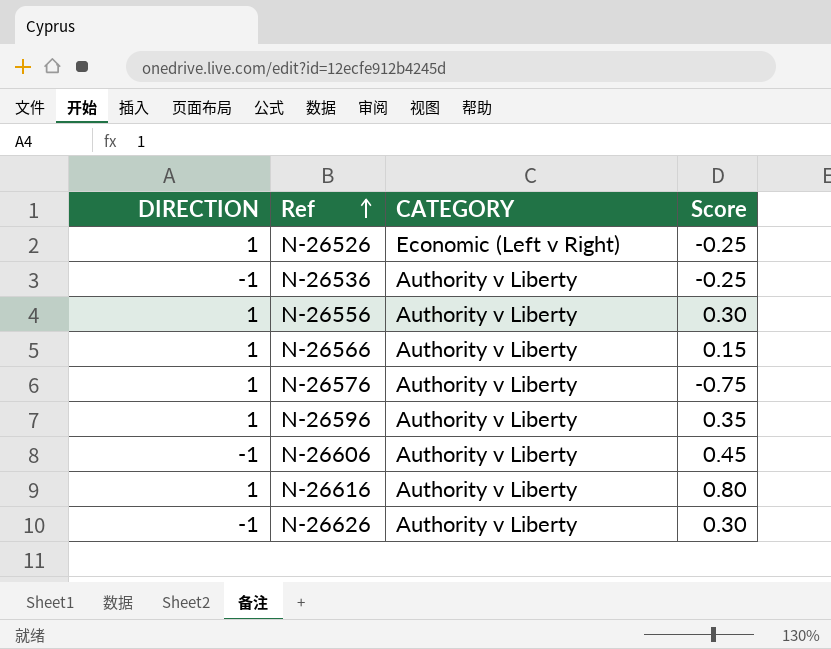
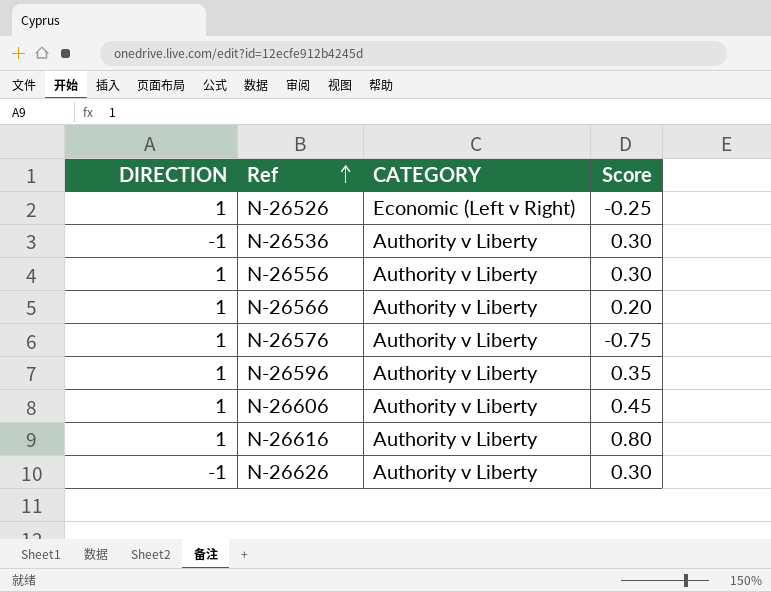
N-26536 | Score: -0.25 -> 0.30
N-26566 | Score: 0.15 -> 0.20
N-26606 | DIRECTION: -1 -> 1

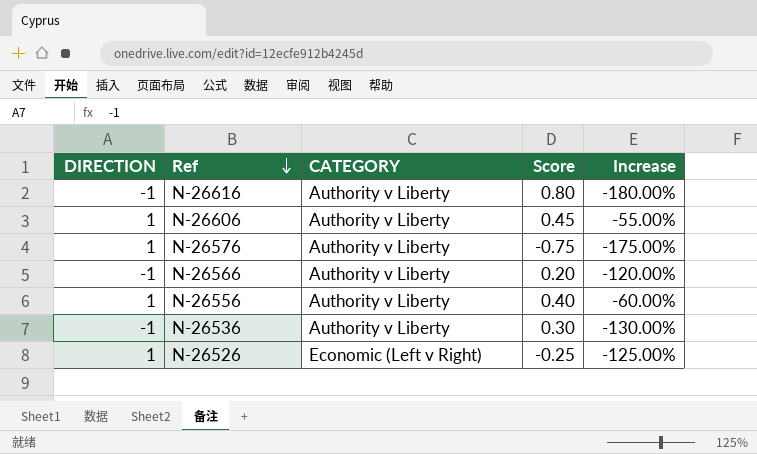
row order: Ref ascending -> Ref descending
column Increase | formula: none -> ([Score] - [DIRECTION]) / [DIRECTION]
row N-26596: 1 | Authority v Liberty | 0.35 -> none
row N-26626: -1 | Authority v Liberty | 0.30 -> none
N-26616 | DIRECTION: 1 -> -1
N-26566 | DIRECTION: 1 -> -1
N-26556 | Score: 0.30 -> 0.40

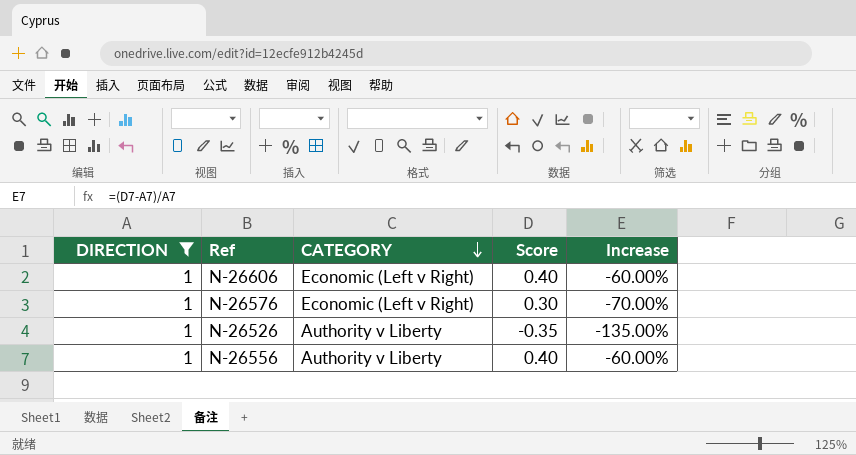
filter: none -> DIRECTION = 1
row order: Ref descending -> CATEGORY descending
N-26606 | CATEGORY: Authority v Liberty -> Economic (Left v Right)
N-26606 | Score: 0.45 -> 0.40
N-26606 | Increase: -55.00% -> -60.00%
N-26576 | CATEGORY: Authority v Liberty -> Economic (Left v Right)
N-26576 | Score: -0.75 -> 0.30
N-26576 | Increase: -175.00% -> -70.00%
N-26526 | CATEGORY: Economic (Left v Right) -> Authority v Liberty
N-26526 | Score: -0.25 -> -0.35
N-26526 | Increase: -125.00% -> -135.00%

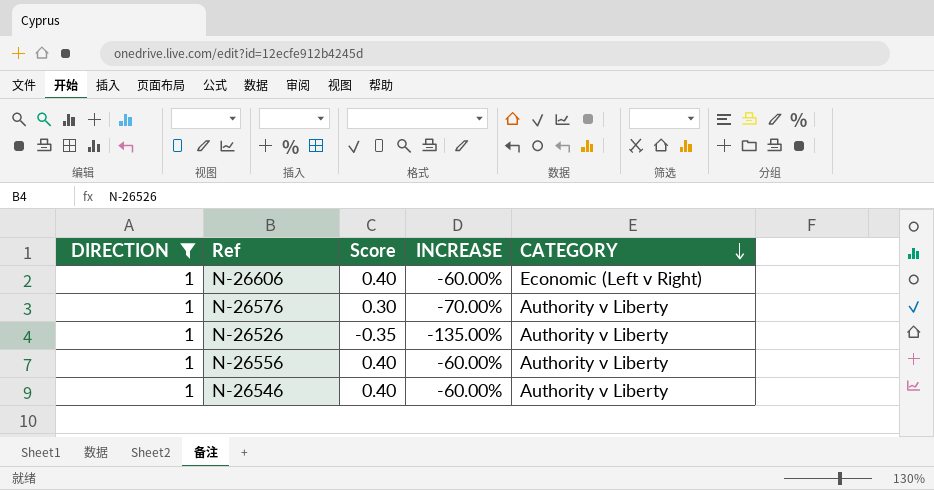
column name: Increase -> INCREASE
column CATEGORY | position: 3 -> 5
N-26576 | CATEGORY: Economic (Left v Right) -> Authority v Liberty
row N-26546: none -> 1 | 0.40 | -60.00% | Authority v Liberty

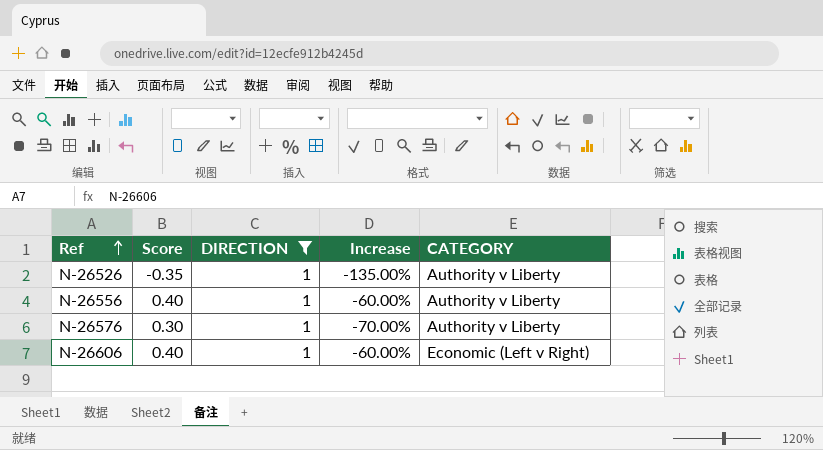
row order: CATEGORY descending -> Ref ascending
column DIRECTION | position: 1 -> 3
column name: INCREASE -> Increase
row N-26546: 1 | 0.40 | -60.00% | Authority v Liberty -> none

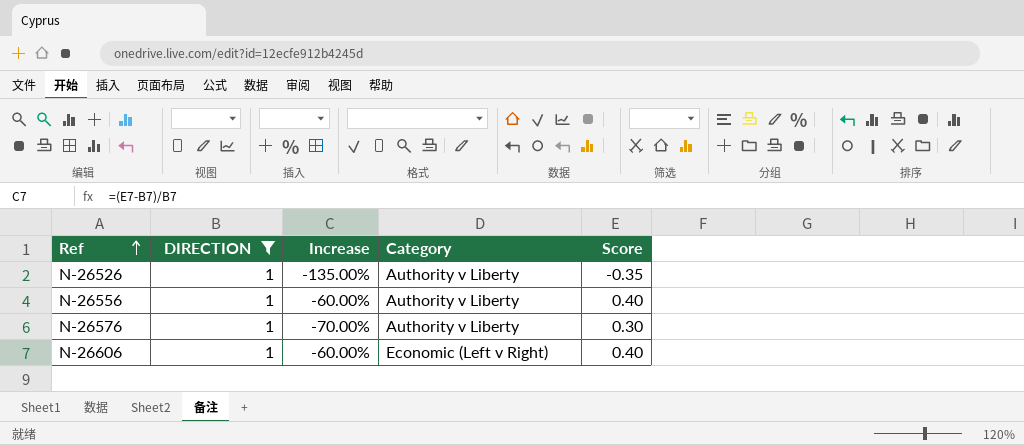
column name: CATEGORY -> Category
column Score | position: 2 -> 5

